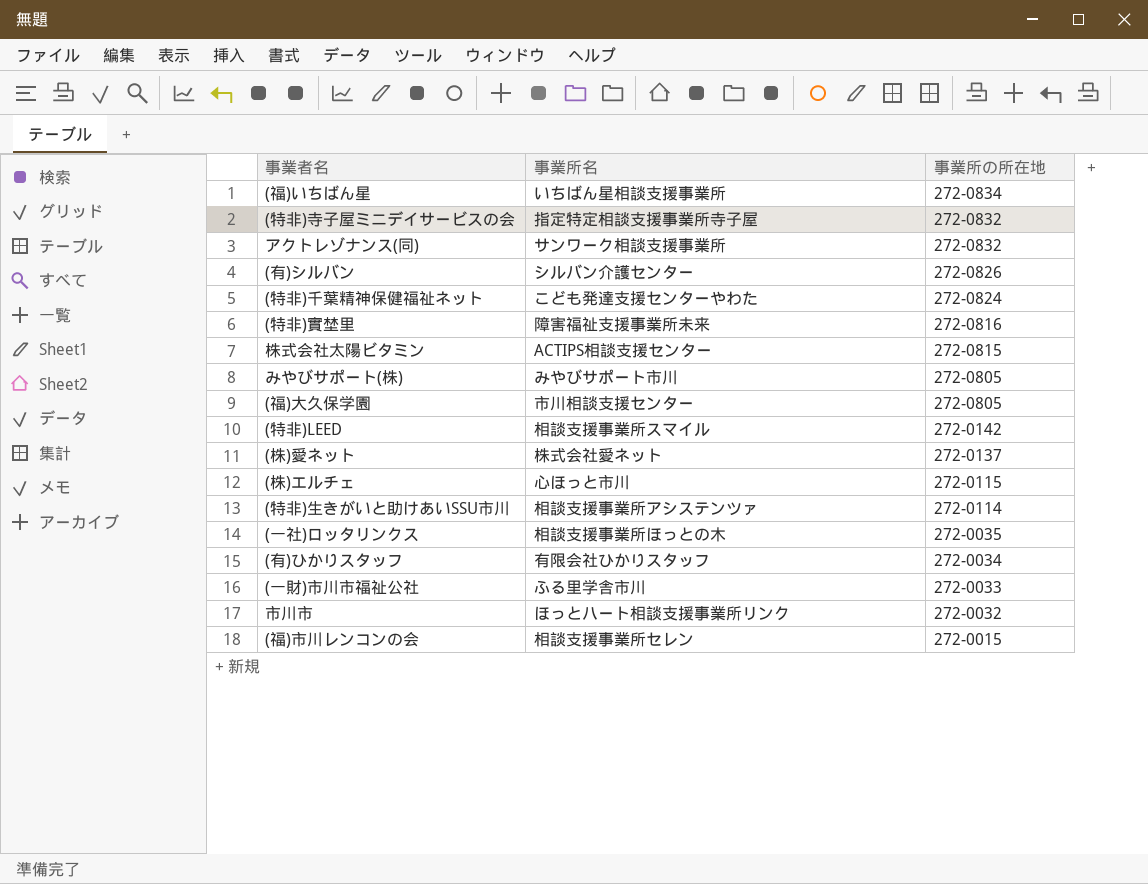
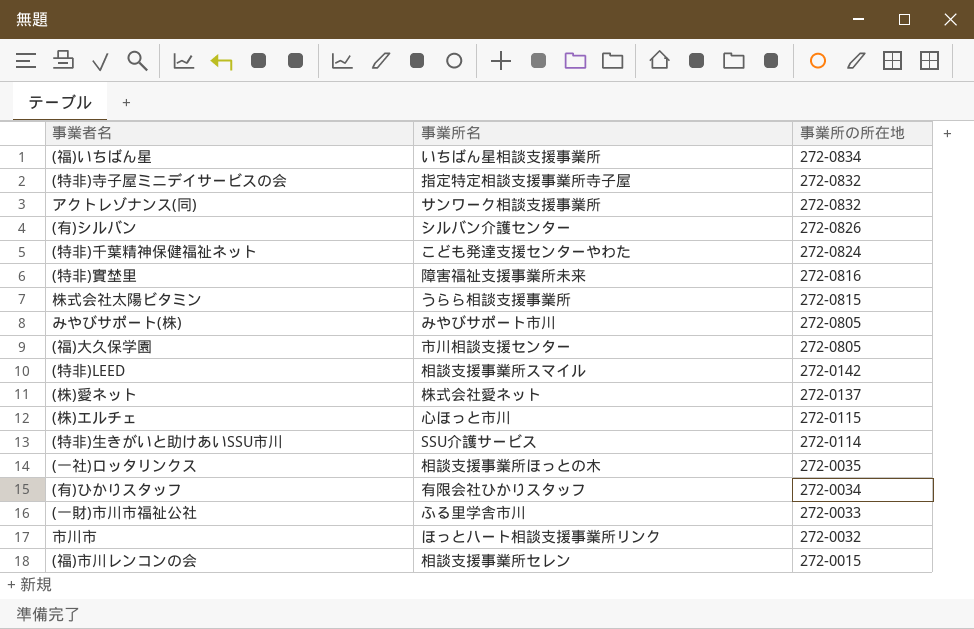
株式会社太陽ビタミン | 事業所名: ACTIPS相談支援センター -> うらら相談支援事業所
(特非)生きがいと助けあいSSU市川 | 事業所名: 相談支援事業所アシステンツァ -> SSU介護サービス

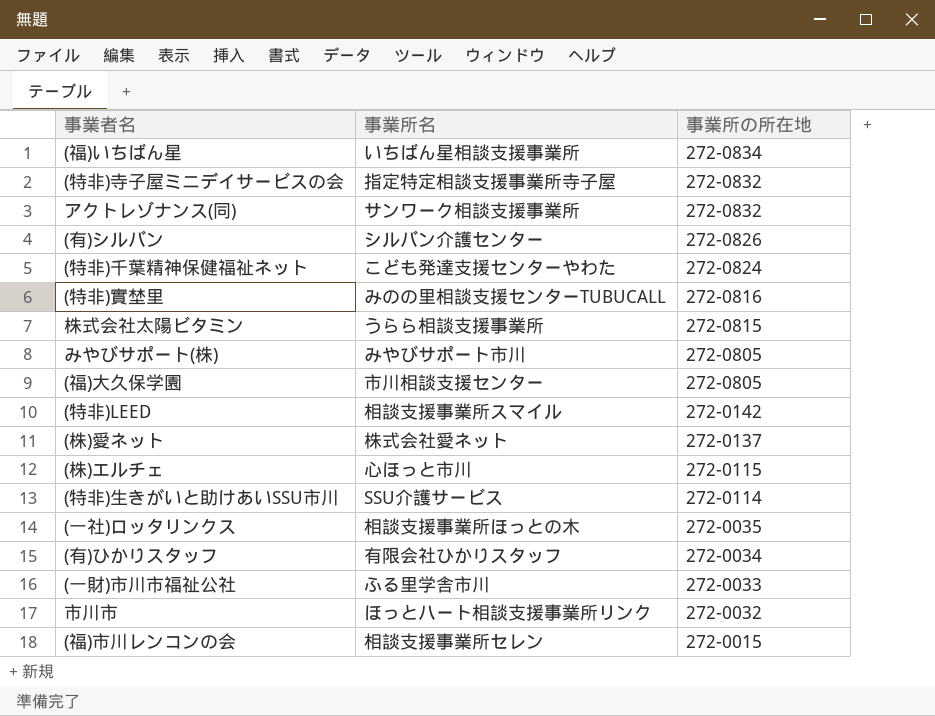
(特非)實埜里 | 事業所名: 障害福祉支援事業所未来 -> みのの里相談支援センターTUBUCALL

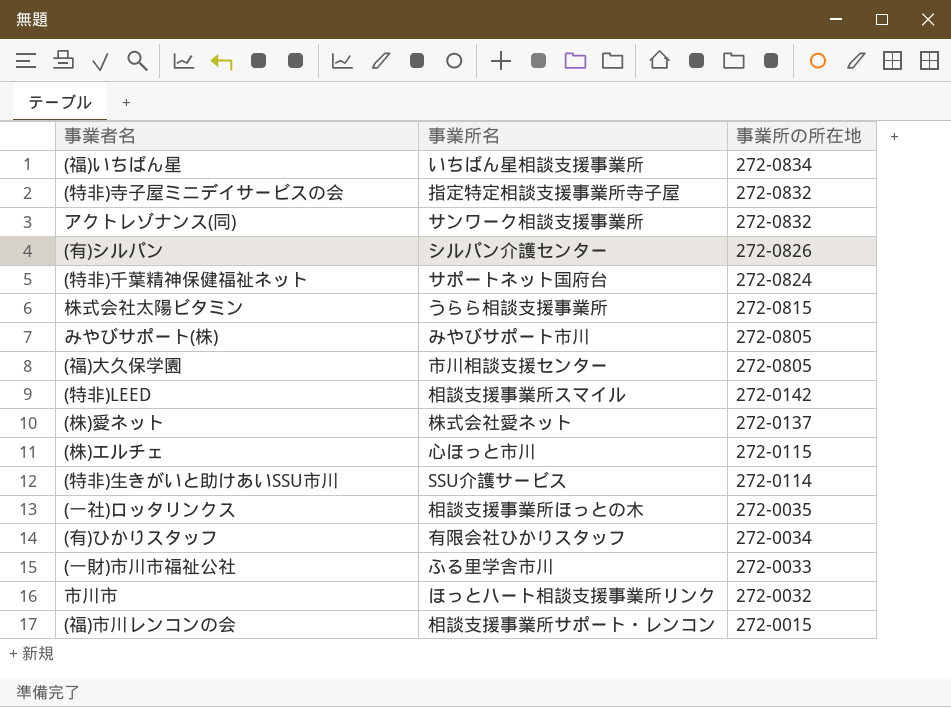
row (特非)實埜里: みのの里相談支援センターTUBUCALL | 272-0816 -> none
(特非)千葉精神保健福祉ネット | 事業所名: こども発達支援センターやわた -> サポートネット国府台
(福)市川レンコンの会 | 事業所名: 相談支援事業所セレン -> 相談支援事業所サポート・レンコン

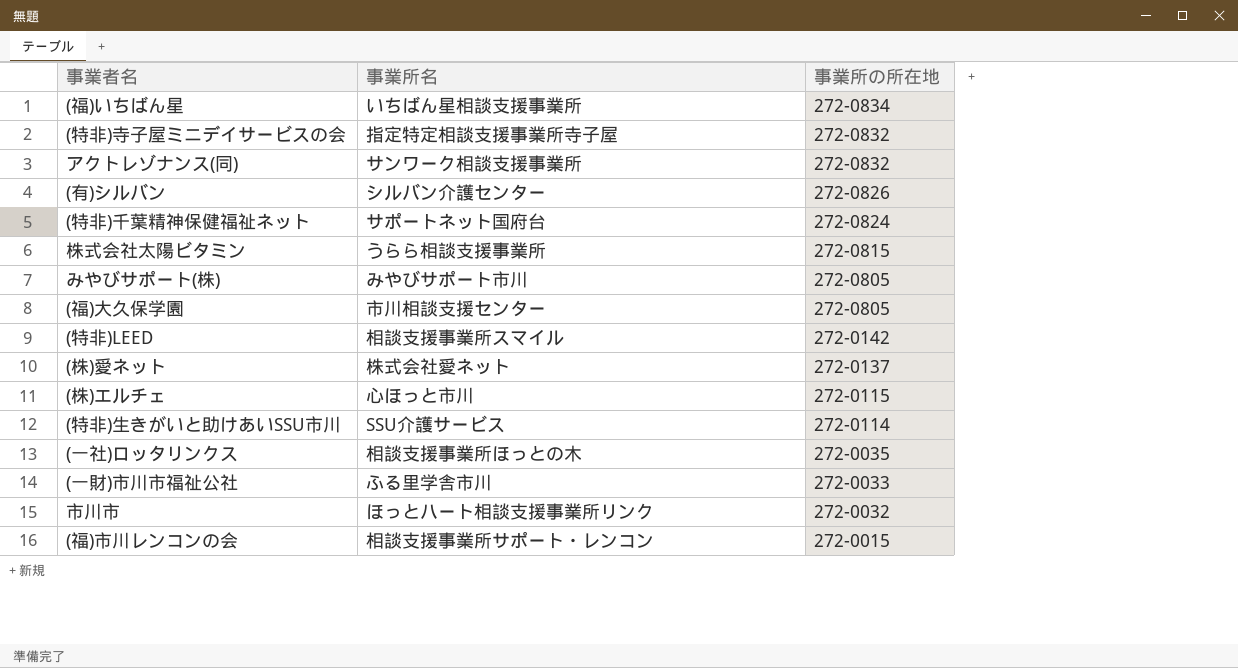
row (有)ひかりスタッフ: 有限会社ひかりスタッフ | 272-0034 -> none

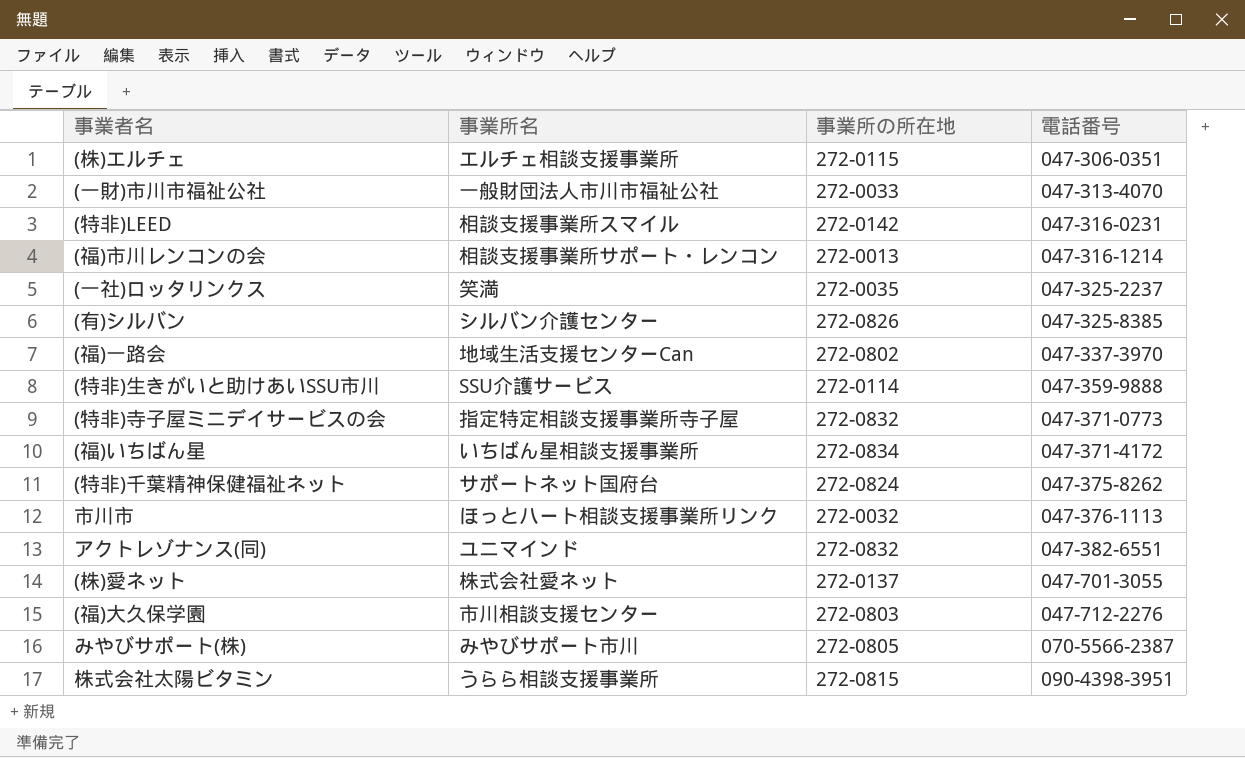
row order: 事業所の所在地 descending -> 電話番号 ascending
column 電話番号 | position: none -> 4
(株)エルチェ | 事業所名: 心ほっと市川 -> エルチェ相談支援事業所
(一財)市川市福祉公社 | 事業所名: ふる里学舎市川 -> 一般財団法人市川市福祉公社
(福)市川レンコンの会 | 事業所の所在地: 272-0015 -> 272-0013
(一社)ロッタリンクス | 事業所名: 相談支援事業所ほっとの木 -> 笑満
row (福)一路会: none -> 地域生活支援センターCan | 272-0802 | 047-337-3970
アクトレゾナンス(同) | 事業所名: サンワーク相談支援事業所 -> ユニマインド
(福)大久保学園 | 事業所の所在地: 272-0805 -> 272-0803

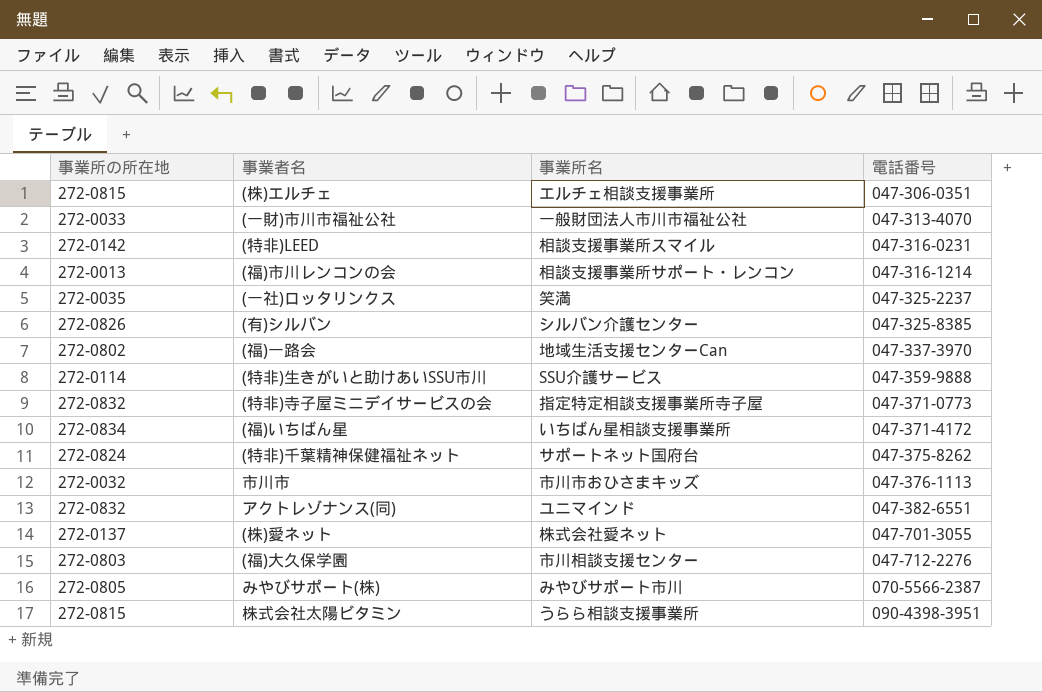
column 事業所の所在地 | position: 3 -> 1
(株)エルチェ | 事業所の所在地: 272-0115 -> 272-0815
市川市 | 事業所名: ほっとハート相談支援事業所リンク -> 市川市おひさまキッズ

